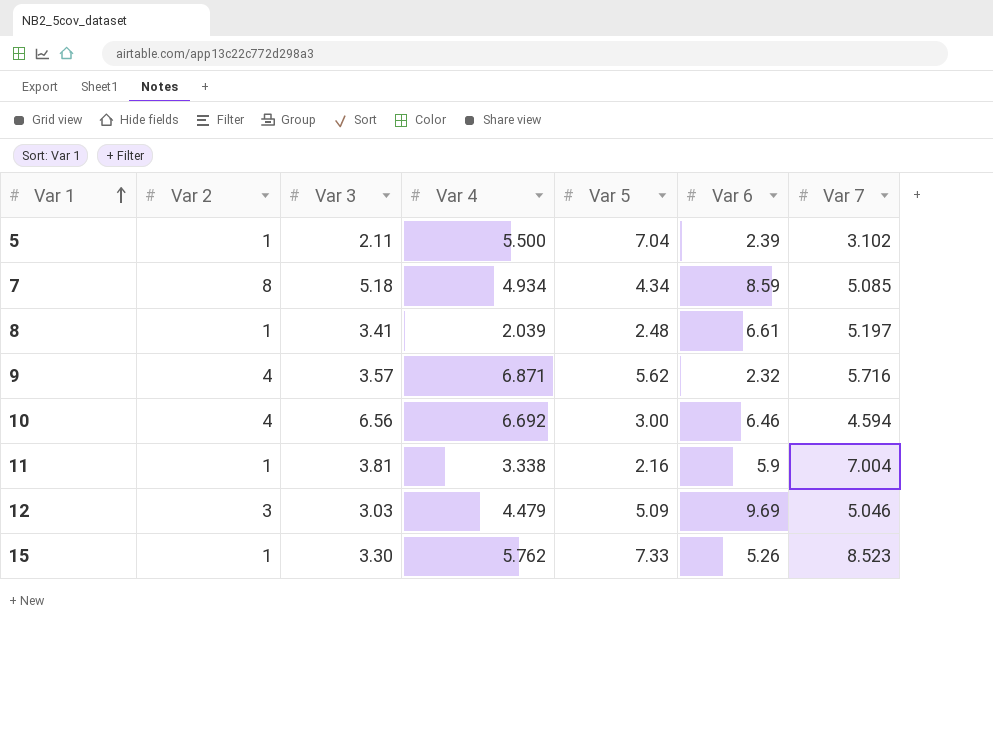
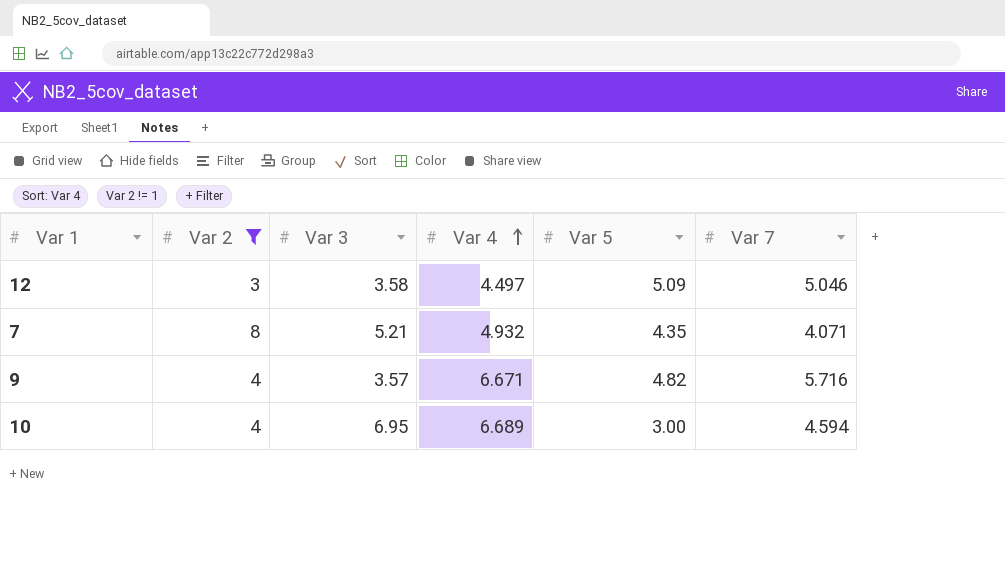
filter: none -> Var 2 != 1
row order: Var 1 ascending -> Var 4 ascending
column Var 6 | position: 6 -> none
12 | Var 3: 3.03 -> 3.58
12 | Var 4: 4.479 -> 4.497
7 | Var 3: 5.18 -> 5.21
7 | Var 4: 4.934 -> 4.932
7 | Var 5: 4.34 -> 4.35
7 | Var 7: 5.085 -> 4.071
9 | Var 4: 6.871 -> 6.671
9 | Var 5: 5.62 -> 4.82
10 | Var 3: 6.56 -> 6.95
10 | Var 4: 6.692 -> 6.689

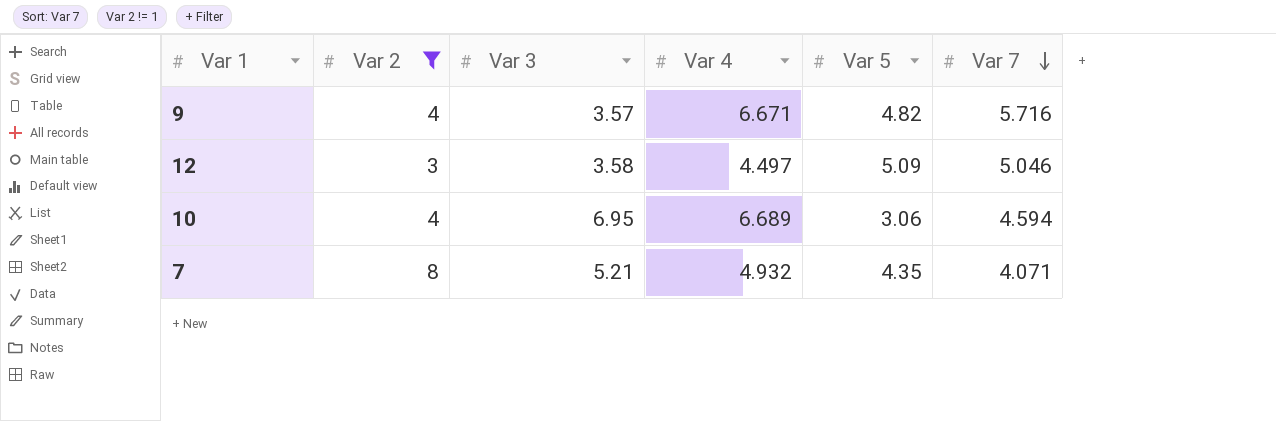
row order: Var 4 ascending -> Var 7 descending
10 | Var 5: 3.00 -> 3.06

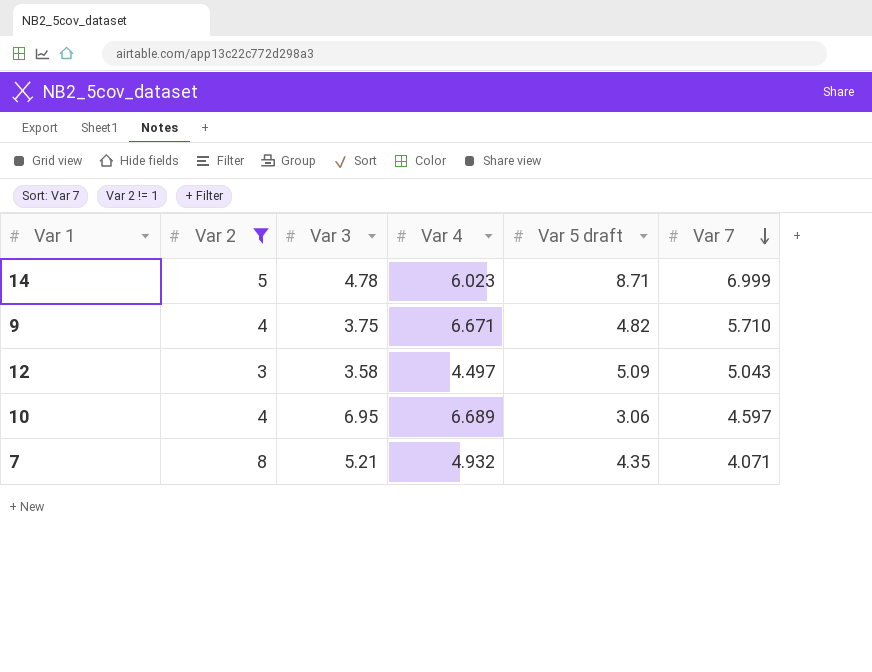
column name: Var 5 -> Var 5 draft
row 14: none -> 5 | 4.78 | 6.023 | 8.71 | 6.999
9 | Var 3: 3.57 -> 3.75
9 | Var 7: 5.716 -> 5.710
12 | Var 7: 5.046 -> 5.043
10 | Var 7: 4.594 -> 4.597

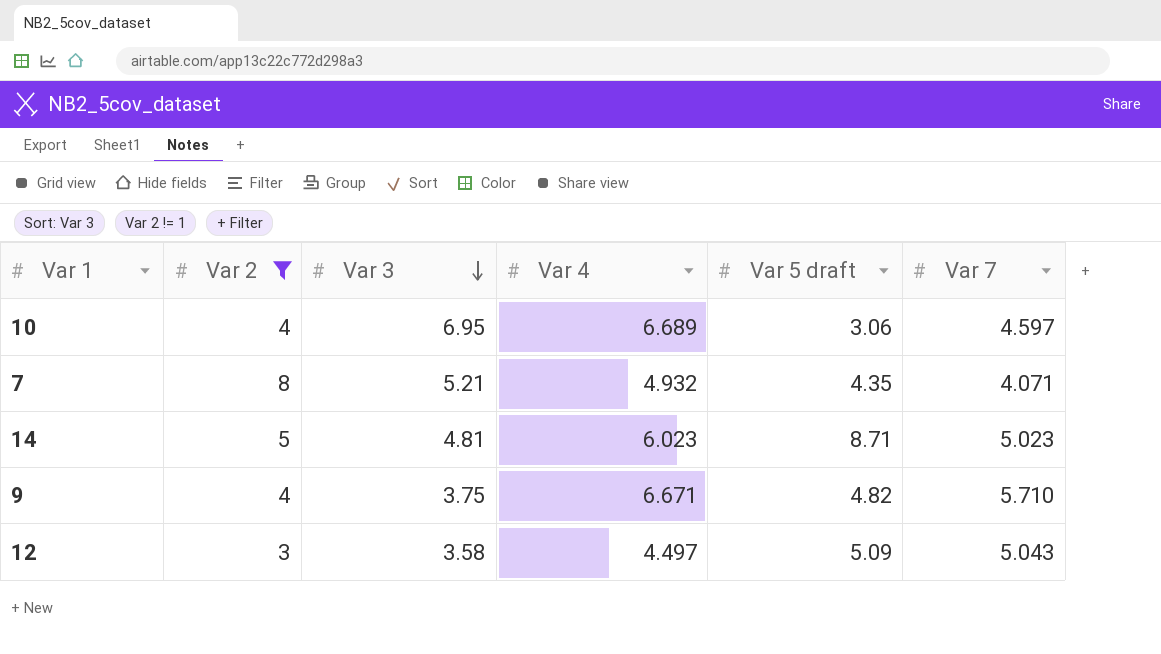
row order: Var 7 descending -> Var 3 descending
14 | Var 3: 4.78 -> 4.81
14 | Var 7: 6.999 -> 5.023

